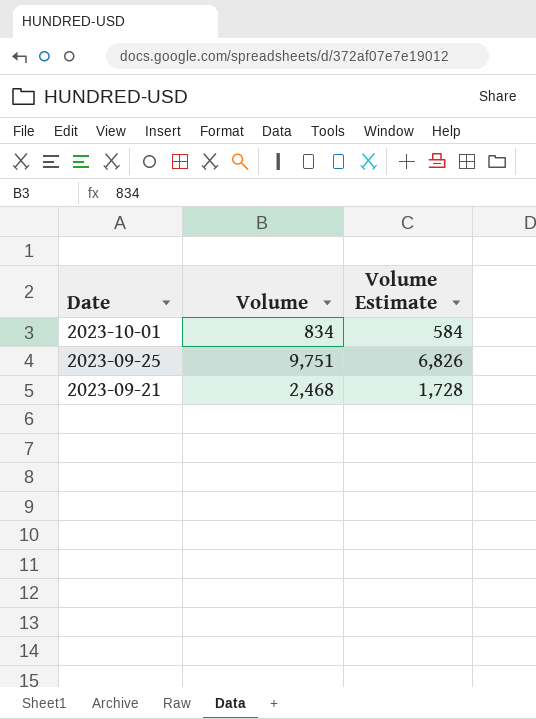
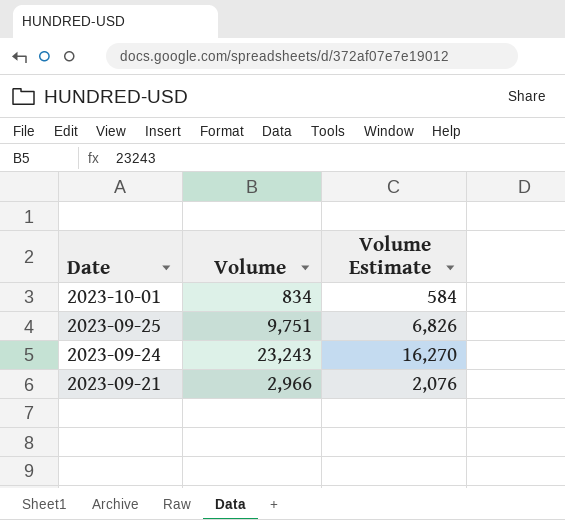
row 2023-09-24: none -> 23,243 | 16,270
2023-09-21 | Volume: 2,468 -> 2,966
2023-09-21 | Volume Estimate: 1,728 -> 2,076

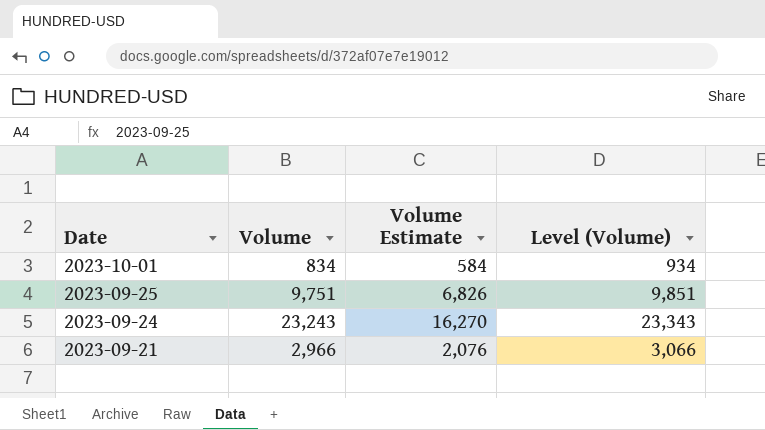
column Level (Volume) | formula: none -> [Volume] + 100

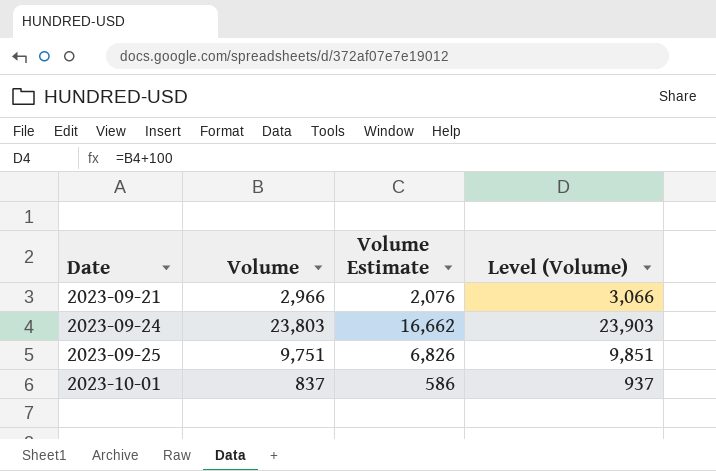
row order: Date descending -> Date ascending
2023-09-24 | Volume: 23,243 -> 23,803
2023-09-24 | Volume Estimate: 16,270 -> 16,662
2023-09-24 | Level (Volume): 23,343 -> 23,903
2023-10-01 | Volume: 834 -> 837
2023-10-01 | Volume Estimate: 584 -> 586
2023-10-01 | Level (Volume): 934 -> 937

